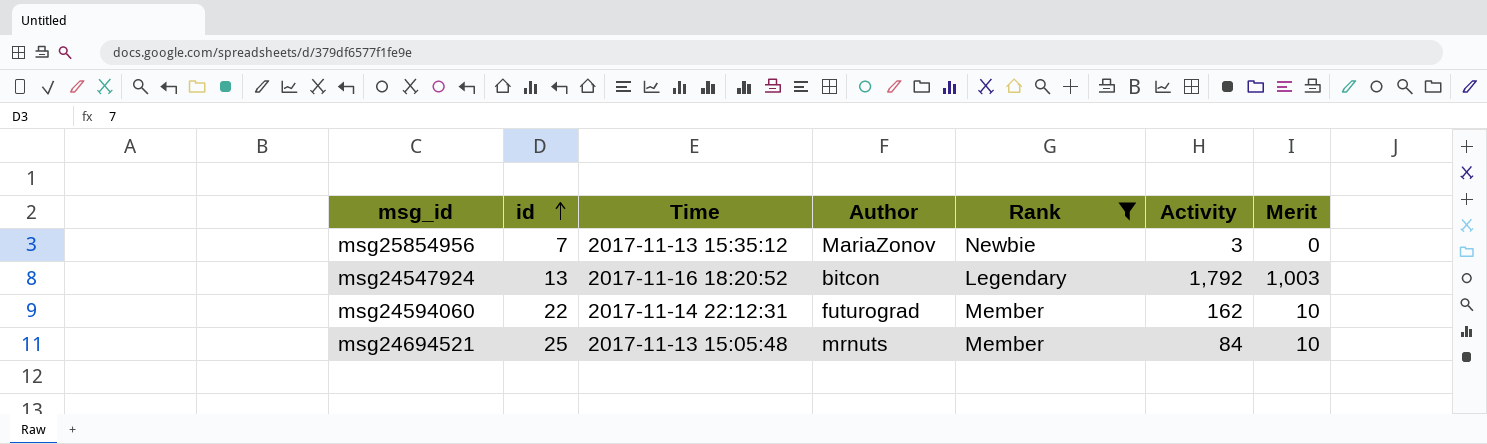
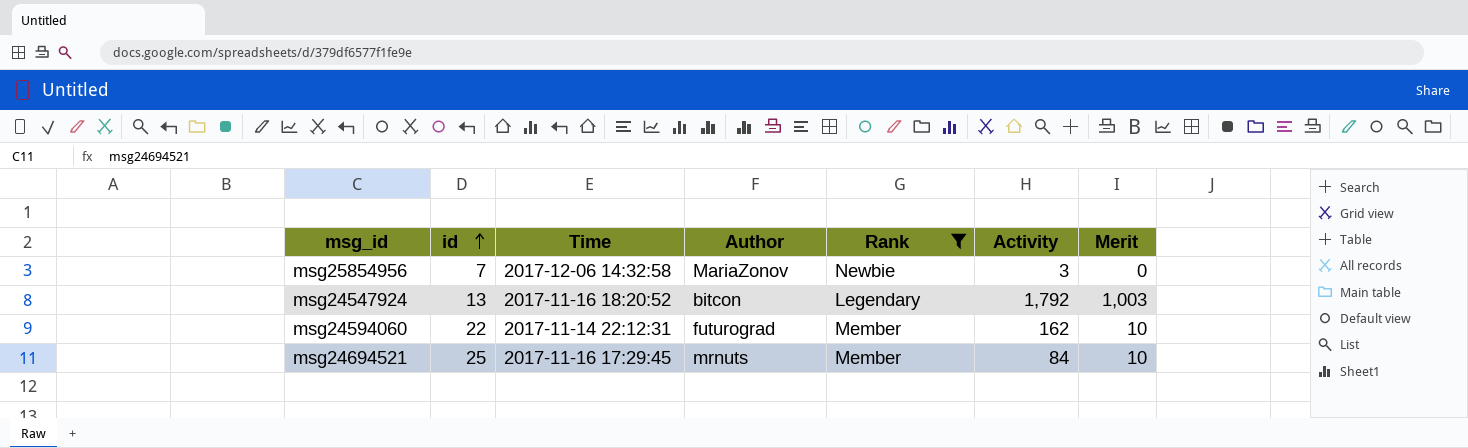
msg25854956 | Time: 2017-11-13 15:35:12 -> 2017-12-06 14:32:58
msg24694521 | Time: 2017-11-13 15:05:48 -> 2017-11-16 17:29:45

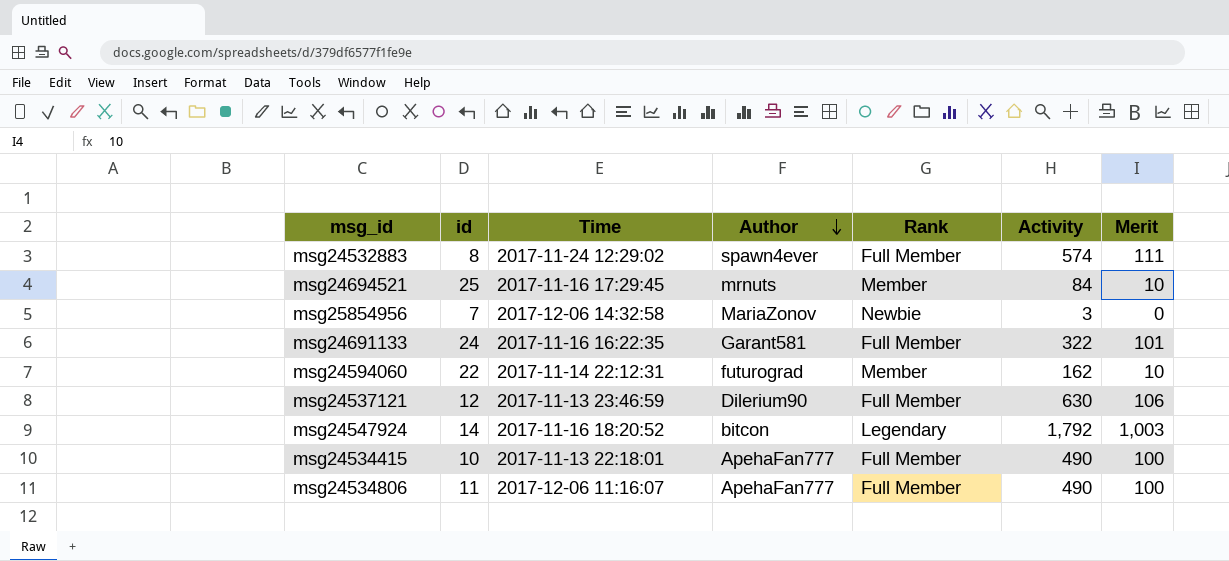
filter: Rank != Full Member -> none
row order: id ascending -> Author descending
msg24547924 | id: 13 -> 14

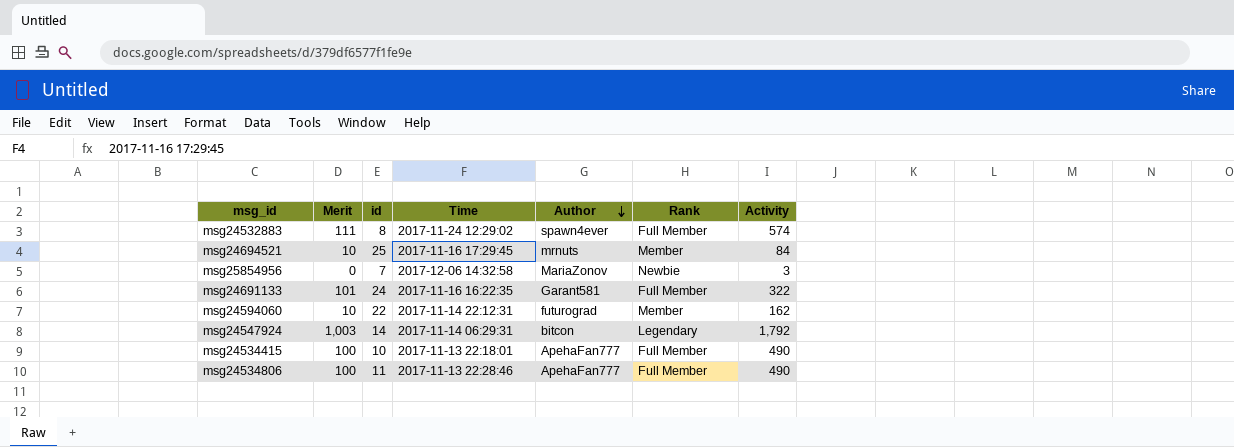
column Merit | position: 7 -> 2
row msg24537121: 12 | 2017-11-13 23:46:59 | Dilerium90 | Full Member | 630 | 106 -> none
msg24547924 | Time: 2017-11-16 18:20:52 -> 2017-11-14 06:29:31
msg24534806 | Time: 2017-12-06 11:16:07 -> 2017-11-13 22:28:46

